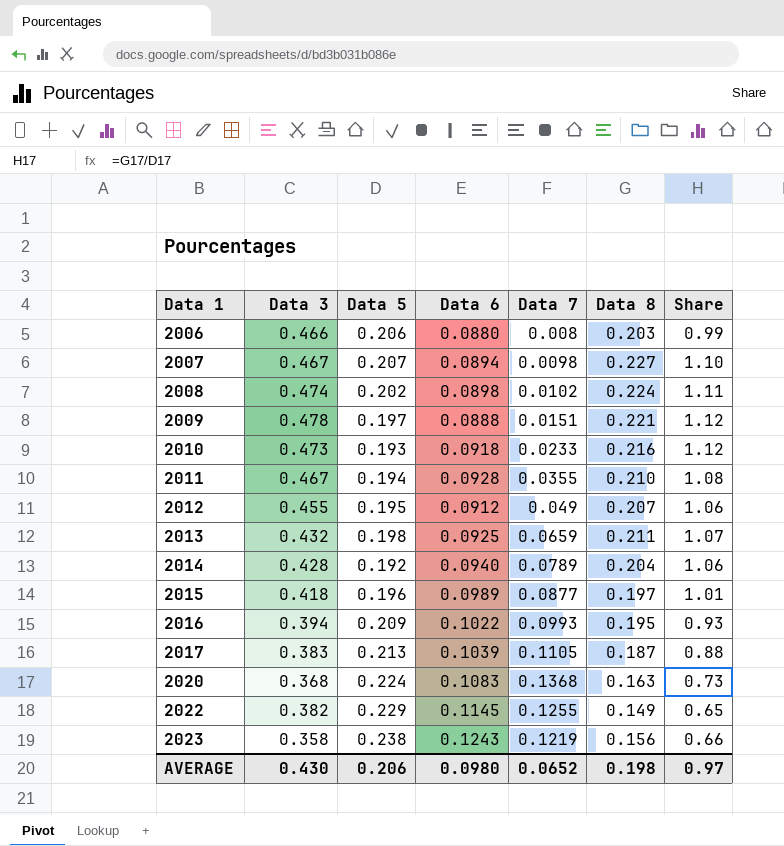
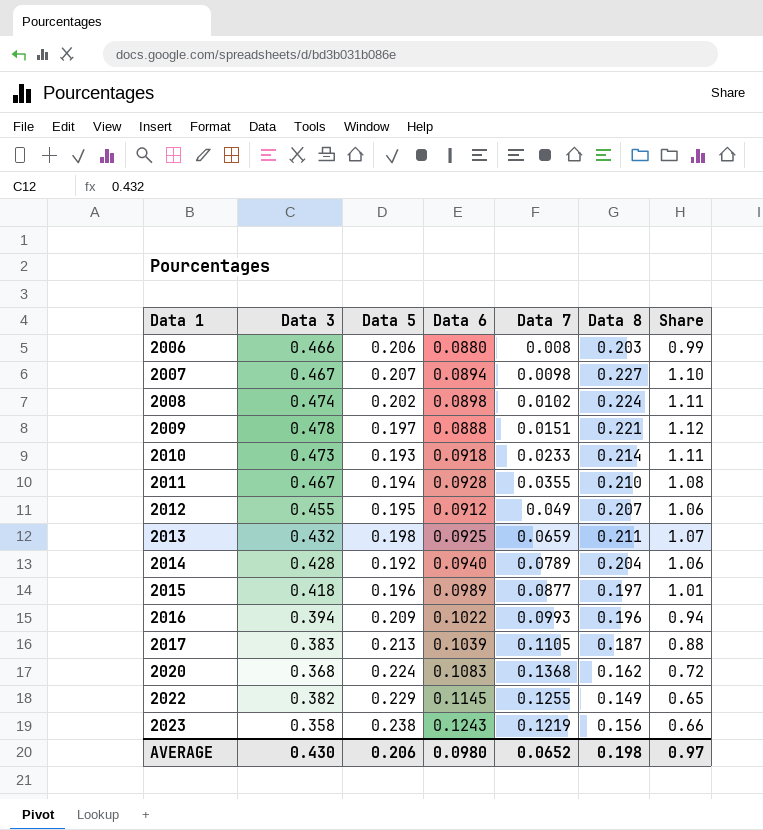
2010 | Data 8: 0.216 -> 0.214
2010 | Share: 1.12 -> 1.11
2016 | Data 8: 0.195 -> 0.196
2016 | Share: 0.93 -> 0.94
2020 | Data 8: 0.163 -> 0.162
2020 | Share: 0.73 -> 0.72

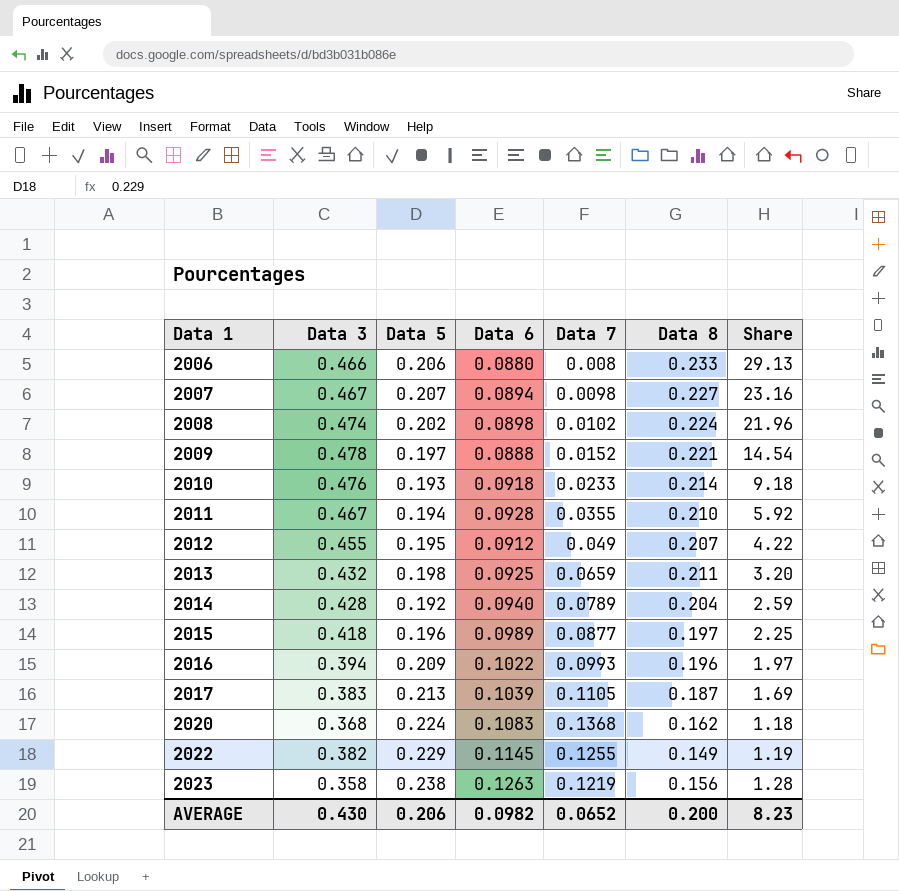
column Share | formula: [Data 8] / [Data 5] -> [Data 8] / [Data 7]
2006 | Data 8: 0.203 -> 0.233
2009 | Data 7: 0.0151 -> 0.0152
2010 | Data 3: 0.473 -> 0.476
2023 | Data 6: 0.1243 -> 0.1263
AVERAGE | Data 6: 0.0980 -> 0.0982
AVERAGE | Data 8: 0.198 -> 0.200
AVERAGE | Share: 0.97 -> 8.23

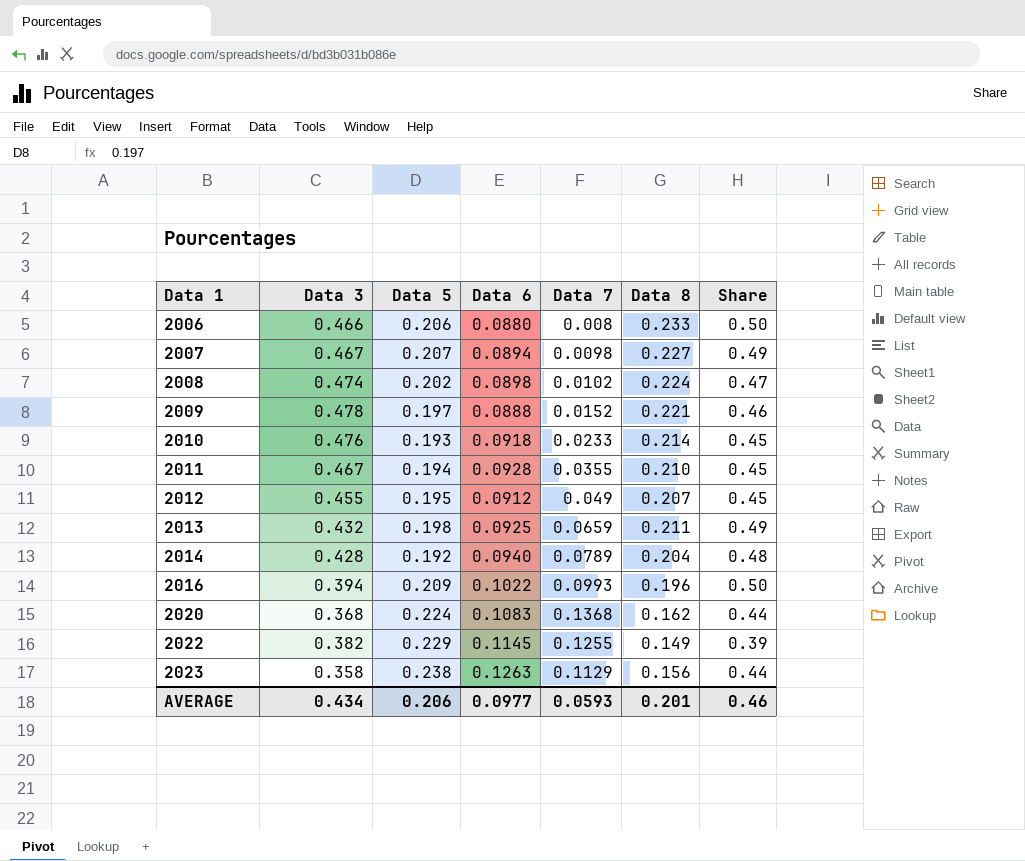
column Share | formula: [Data 8] / [Data 7] -> [Data 8] / [Data 3]
row 2015: 0.418 | 0.196 | 0.0989 | 0.0877 | 0.197 | 2.25 -> none
row 2017: 0.383 | 0.213 | 0.1039 | 0.1105 | 0.187 | 1.69 -> none
2023 | Data 7: 0.1219 -> 0.1129
AVERAGE | Data 3: 0.430 -> 0.434
AVERAGE | Data 6: 0.0982 -> 0.0977
AVERAGE | Data 7: 0.0652 -> 0.0593
AVERAGE | Data 8: 0.200 -> 0.201
AVERAGE | Share: 8.23 -> 0.46

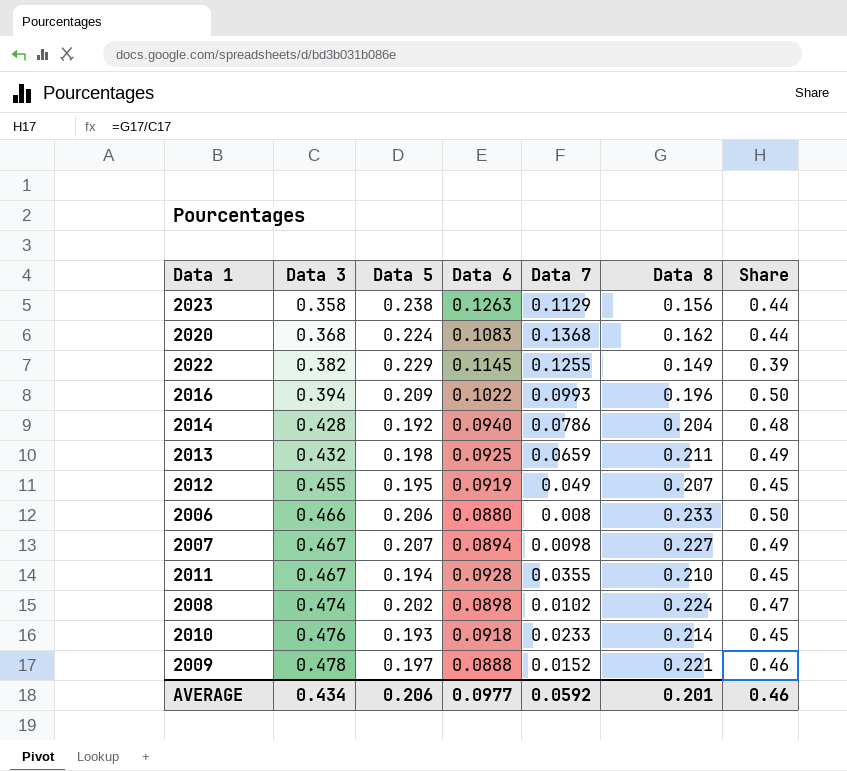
row order: Data 1 ascending -> Data 3 ascending
2014 | Data 7: 0.0789 -> 0.0786
2012 | Data 6: 0.0912 -> 0.0919
AVERAGE | Data 7: 0.0593 -> 0.0592

